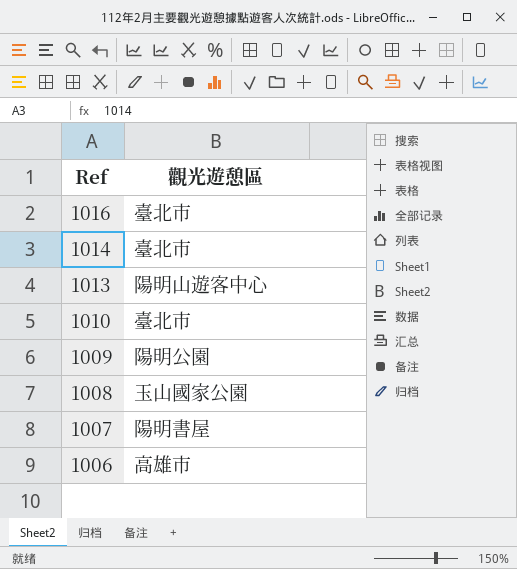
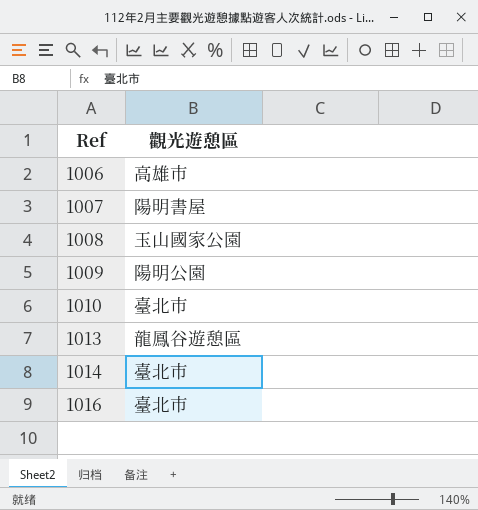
row order: Ref descending -> Ref ascending
1013 | 觀光遊憩區: 陽明山遊客中心 -> 龍鳳谷遊憩區

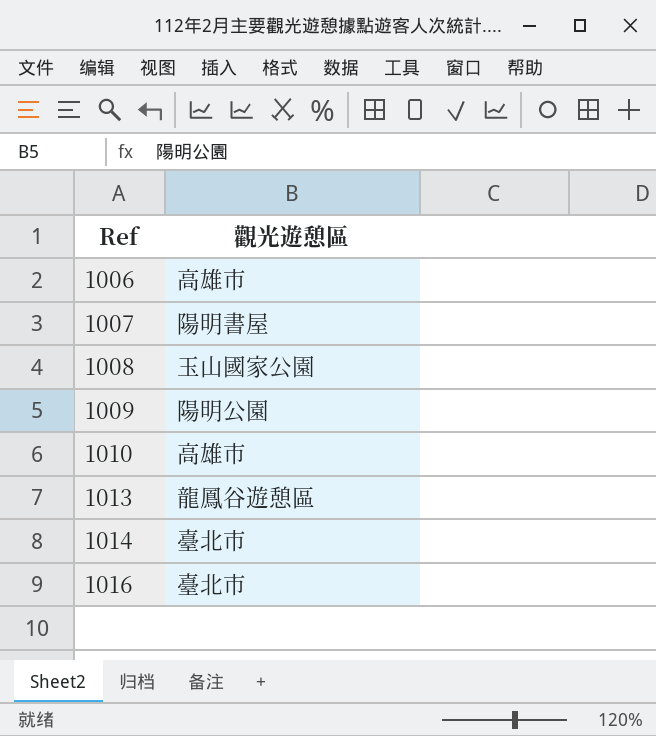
1010 | 觀光遊憩區: 臺北市 -> 高雄市

